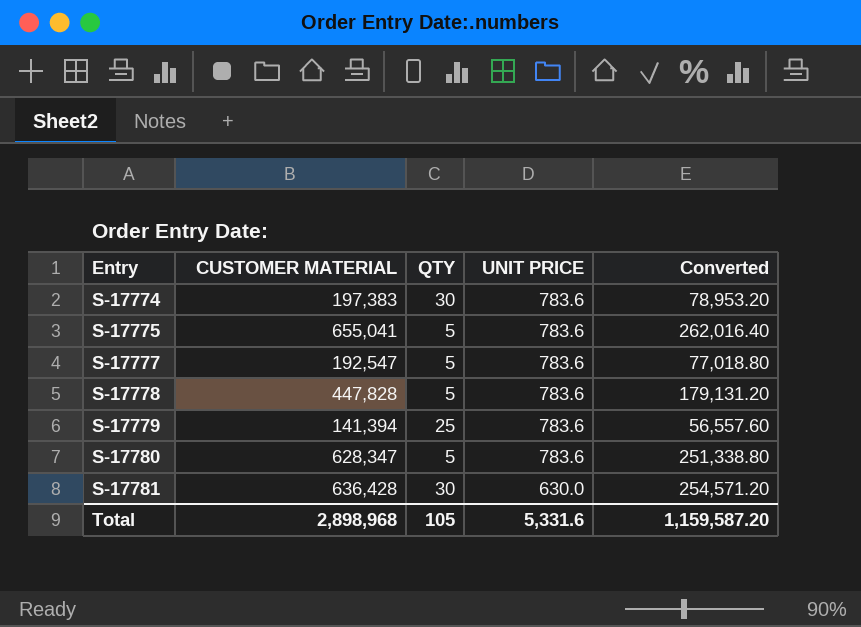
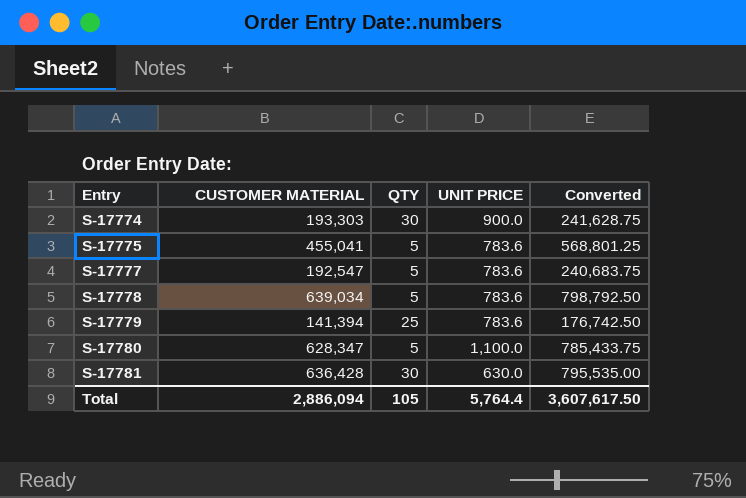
column Converted | formula: [CUSTOMER MATERIAL] * 0.4 -> [CUSTOMER MATERIAL] * 1.25
S-17774 | CUSTOMER MATERIAL: 197,383 -> 193,303
S-17774 | UNIT PRICE: 783.6 -> 900.0
S-17775 | CUSTOMER MATERIAL: 655,041 -> 455,041
S-17778 | CUSTOMER MATERIAL: 447,828 -> 639,034
S-17780 | UNIT PRICE: 783.6 -> 1,100.0
Total | CUSTOMER MATERIAL: 2,898,968 -> 2,886,094
Total | UNIT PRICE: 5,331.6 -> 5,764.4
Total | Converted: 1,159,587.20 -> 3,607,617.50

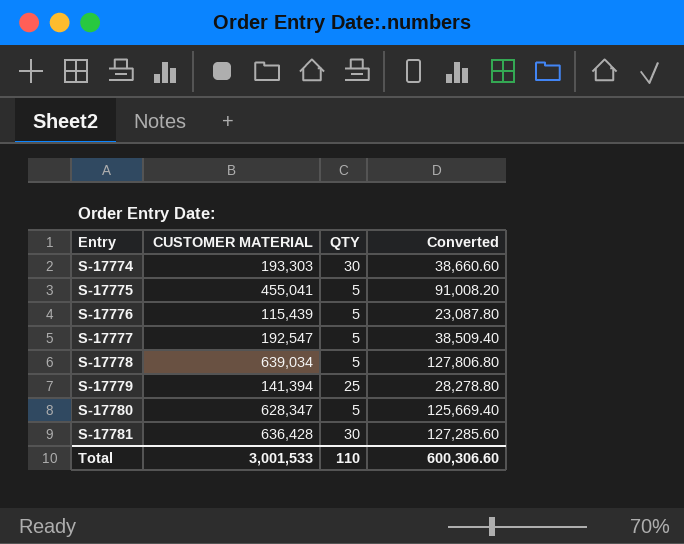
column UNIT PRICE | position: 4 -> none
column Converted | formula: [CUSTOMER MATERIAL] * 1.25 -> [CUSTOMER MATERIAL] * 0.2
row S-17776: none -> 115,439 | 5 | 23,087.80
Total | CUSTOMER MATERIAL: 2,886,094 -> 3,001,533
Total | QTY: 105 -> 110
Total | Converted: 3,607,617.50 -> 600,306.60

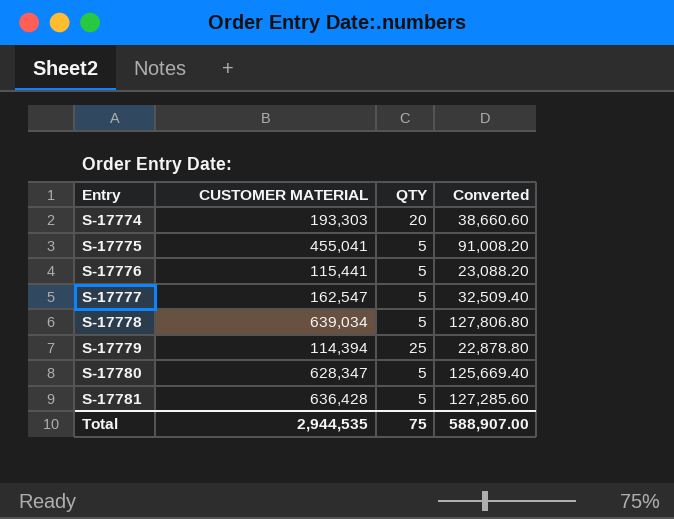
S-17774 | QTY: 30 -> 20
S-17776 | CUSTOMER MATERIAL: 115,439 -> 115,441
S-17776 | Converted: 23,087.80 -> 23,088.20
S-17777 | CUSTOMER MATERIAL: 192,547 -> 162,547
S-17777 | Converted: 38,509.40 -> 32,509.40
S-17779 | CUSTOMER MATERIAL: 141,394 -> 114,394
S-17779 | Converted: 28,278.80 -> 22,878.80
S-17781 | QTY: 30 -> 5
Total | CUSTOMER MATERIAL: 3,001,533 -> 2,944,535
Total | QTY: 110 -> 75
Total | Converted: 600,306.60 -> 588,907.00

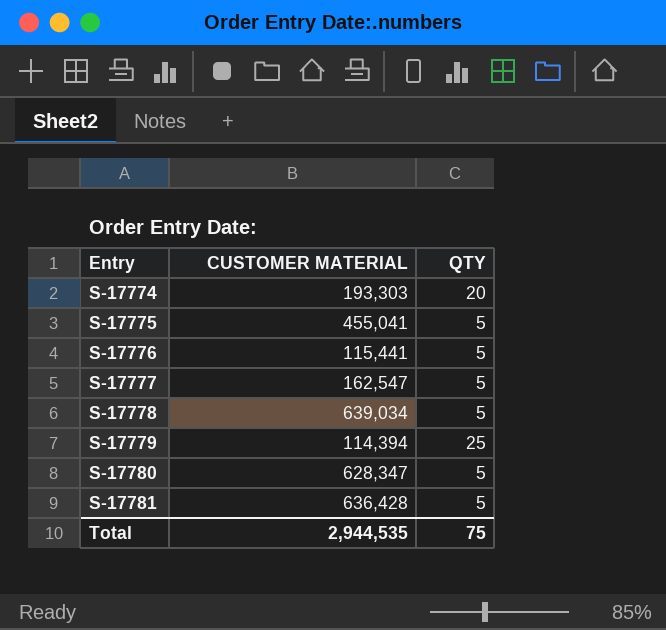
column Converted | formula: [CUSTOMER MATERIAL] * 0.2 -> none

